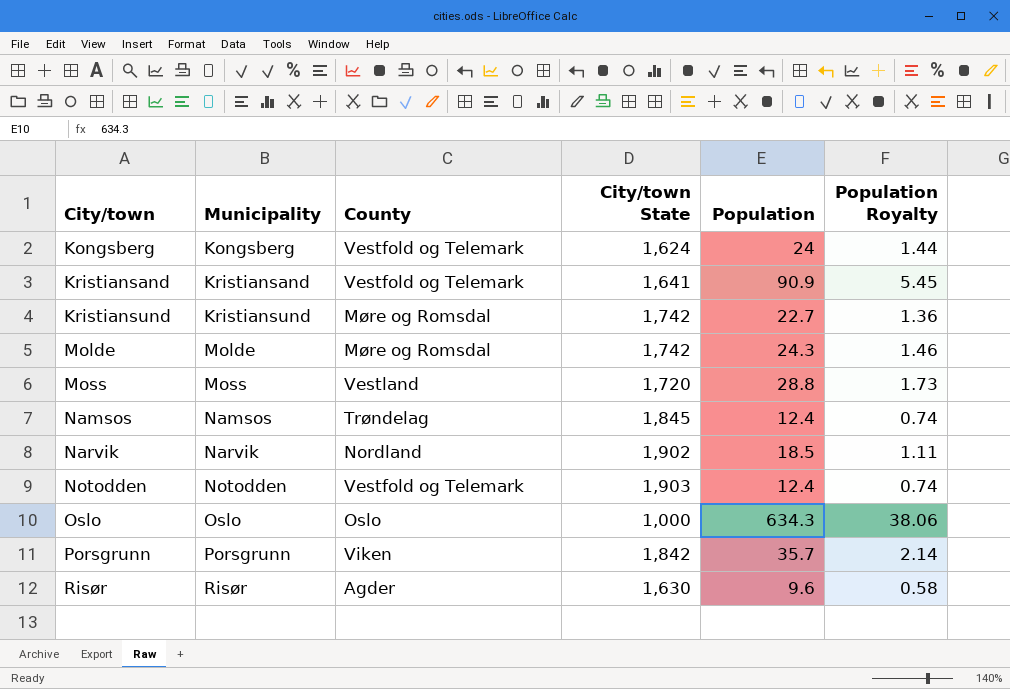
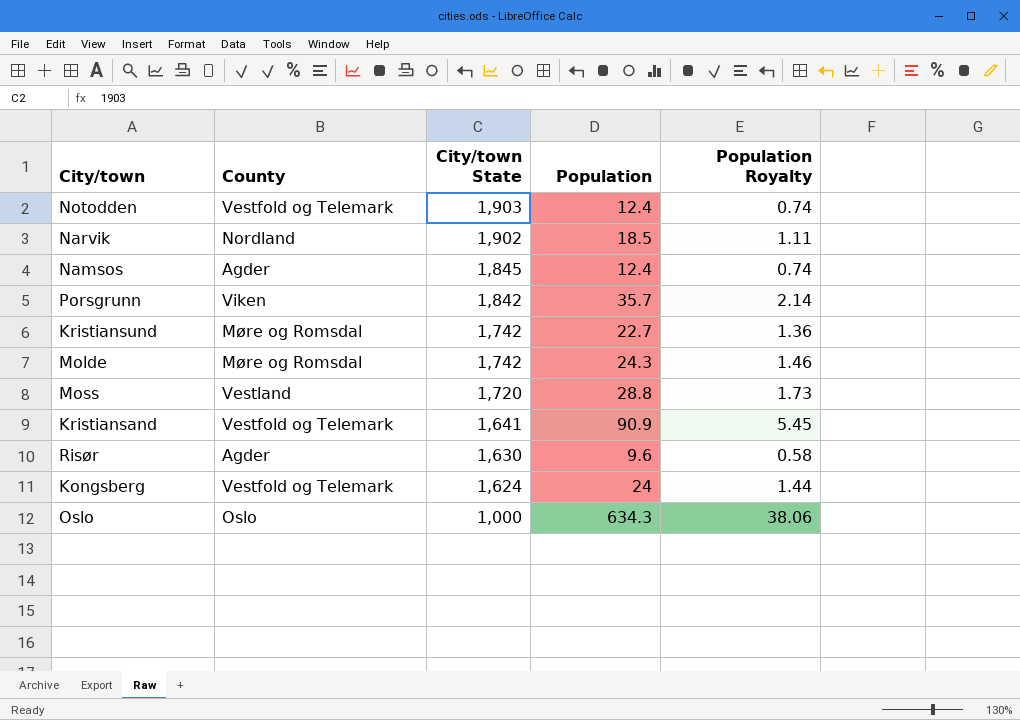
row order: City/town ascending -> City/town State descending
column Municipality | position: 2 -> none
Namsos | County: Trøndelag -> Agder

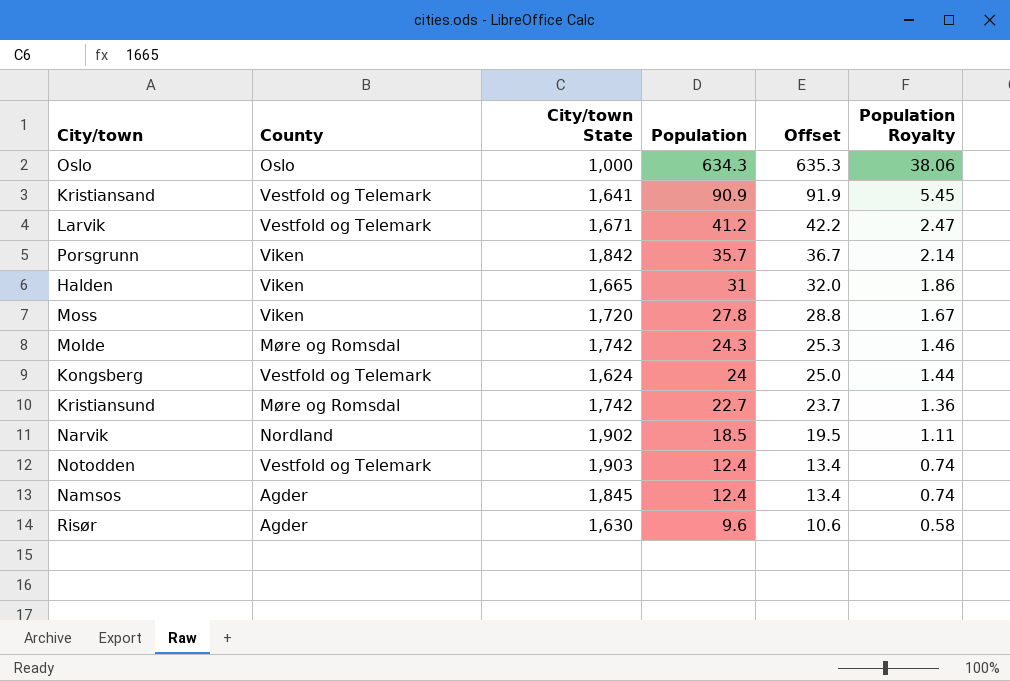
row order: City/town State descending -> Population descending
column Offset | formula: none -> [Population] + 1
row Larvik: none -> Vestfold og Telemark | 1,671 | 41.2 | 42.2 | 2.47
row Halden: none -> Viken | 1,665 | 31 | 32.0 | 1.86
Moss | County: Vestland -> Viken
Moss | Population: 28.8 -> 27.8
Moss | Population Royalty: 1.73 -> 1.67

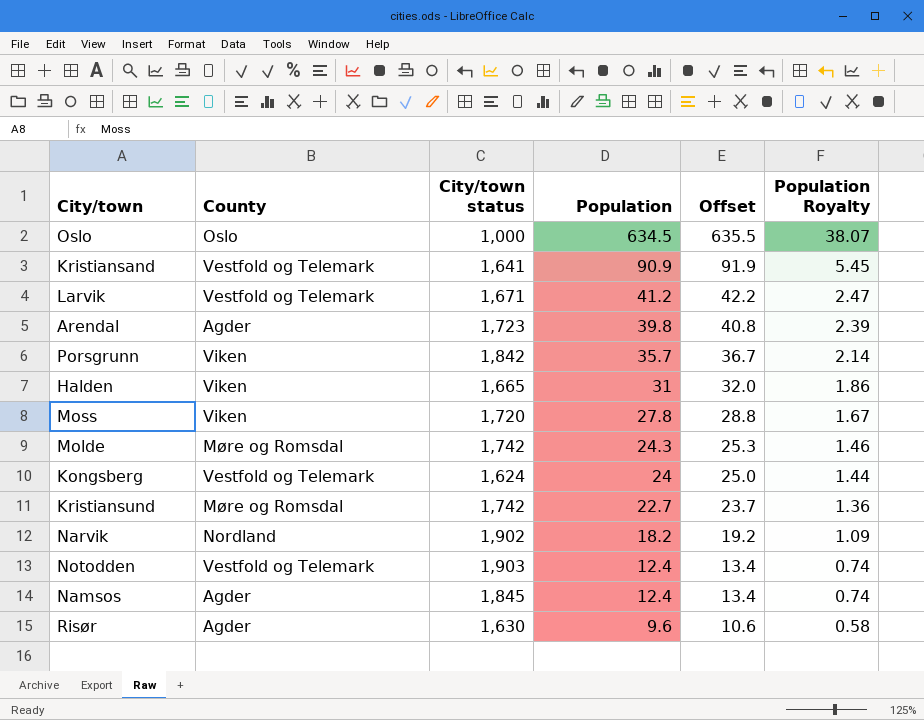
column name: City/town State -> City/town status
Oslo | Population: 634.3 -> 634.5
Oslo | Offset: 635.3 -> 635.5
Oslo | Population Royalty: 38.06 -> 38.07
row Arendal: none -> Agder | 1,723 | 39.8 | 40.8 | 2.39
Narvik | Population: 18.5 -> 18.2
Narvik | Offset: 19.5 -> 19.2
Narvik | Population Royalty: 1.11 -> 1.09

